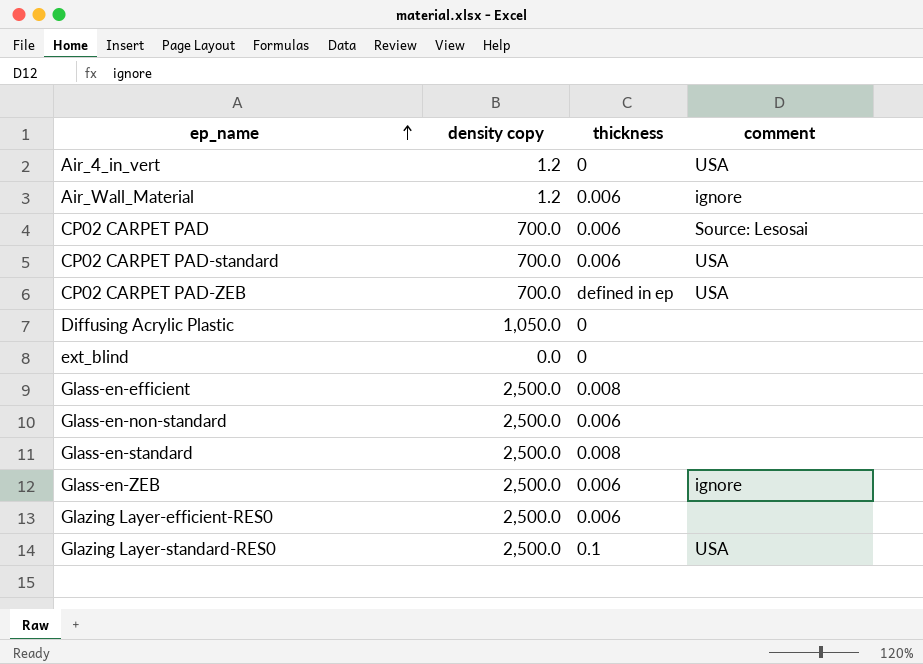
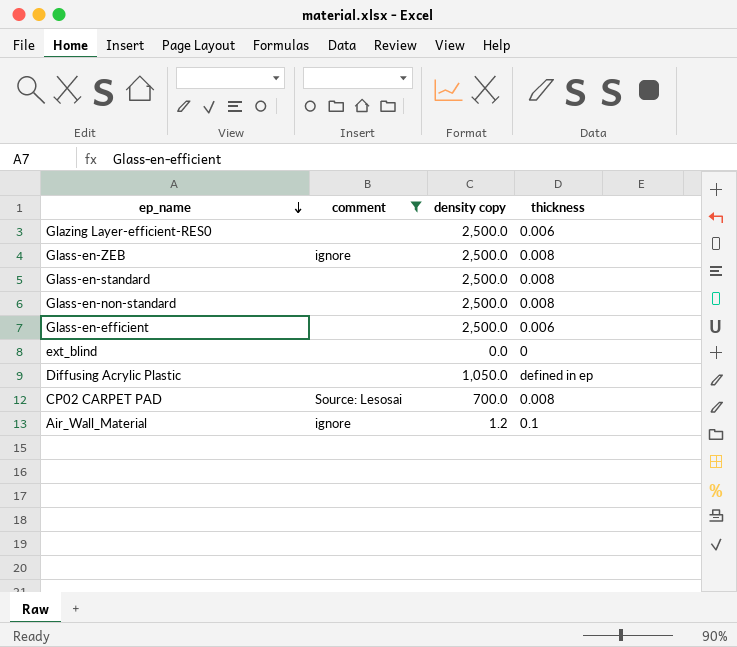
filter: none -> comment != USA
row order: ep_name ascending -> ep_name descending
column comment | position: 4 -> 2
Glass-en-ZEB | thickness: 0.006 -> 0.008
Glass-en-non-standard | thickness: 0.006 -> 0.008
Glass-en-efficient | thickness: 0.008 -> 0.006
Diffusing Acrylic Plastic | thickness: 0 -> defined in ep
CP02 CARPET PAD | thickness: 0.006 -> 0.008
Air_Wall_Material | thickness: 0.006 -> 0.1

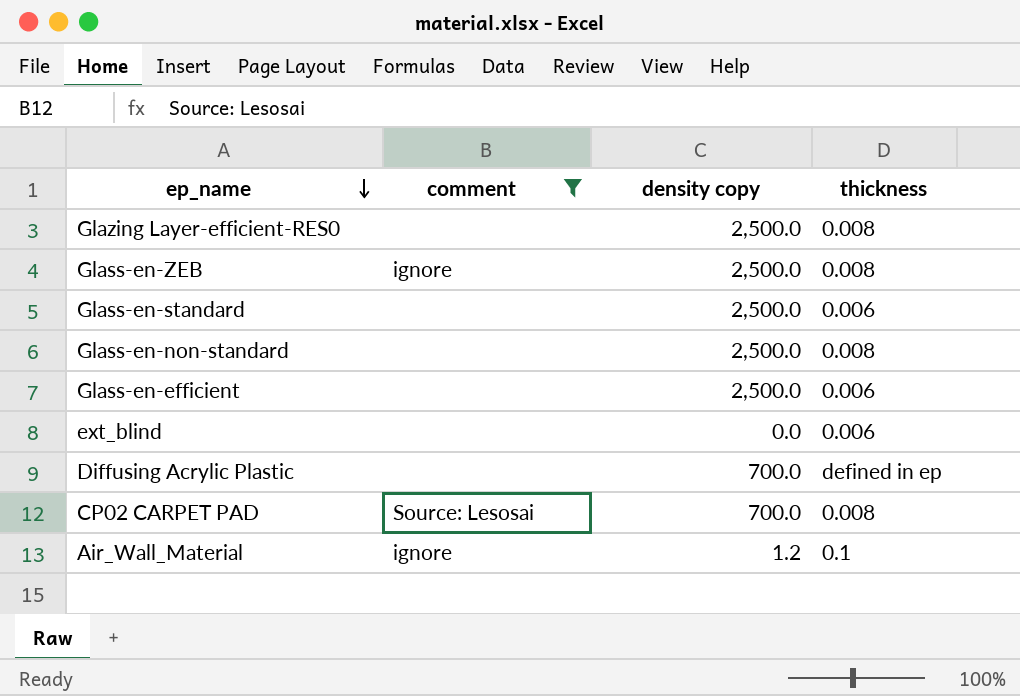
Glazing Layer-efficient-RES0 | thickness: 0.006 -> 0.008
Glass-en-standard | thickness: 0.008 -> 0.006
ext_blind | thickness: 0 -> 0.006
Diffusing Acrylic Plastic | density copy: 1,050.0 -> 700.0

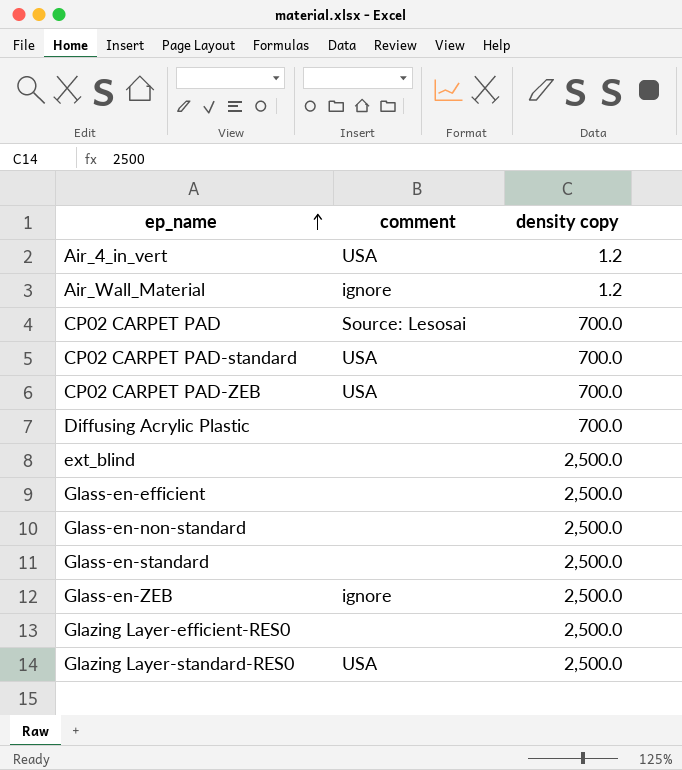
filter: comment != USA -> none
row order: ep_name descending -> ep_name ascending
column thickness | position: 4 -> none
ext_blind | density copy: 0.0 -> 2,500.0

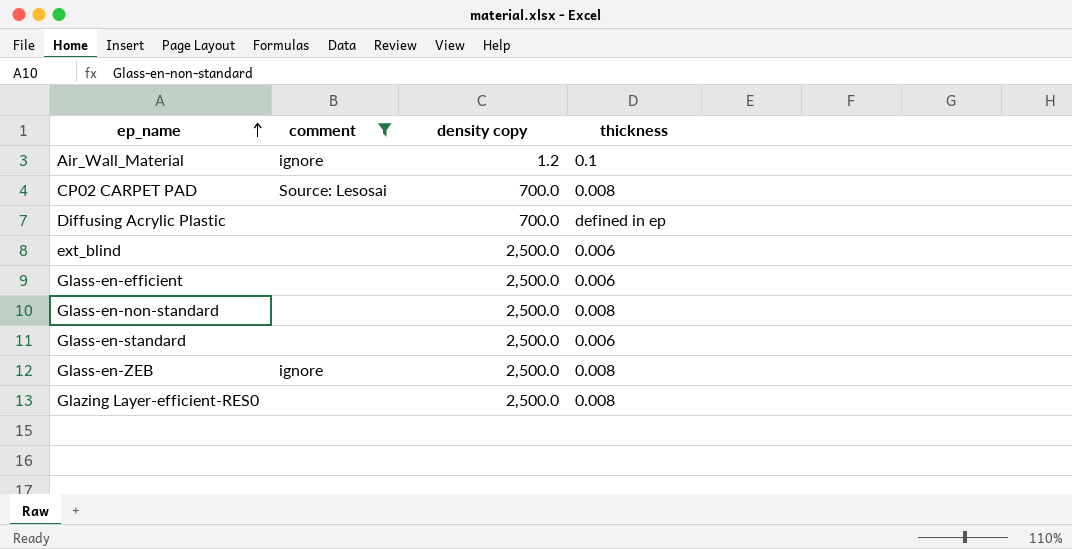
filter: none -> comment != USA
column thickness | position: none -> 4

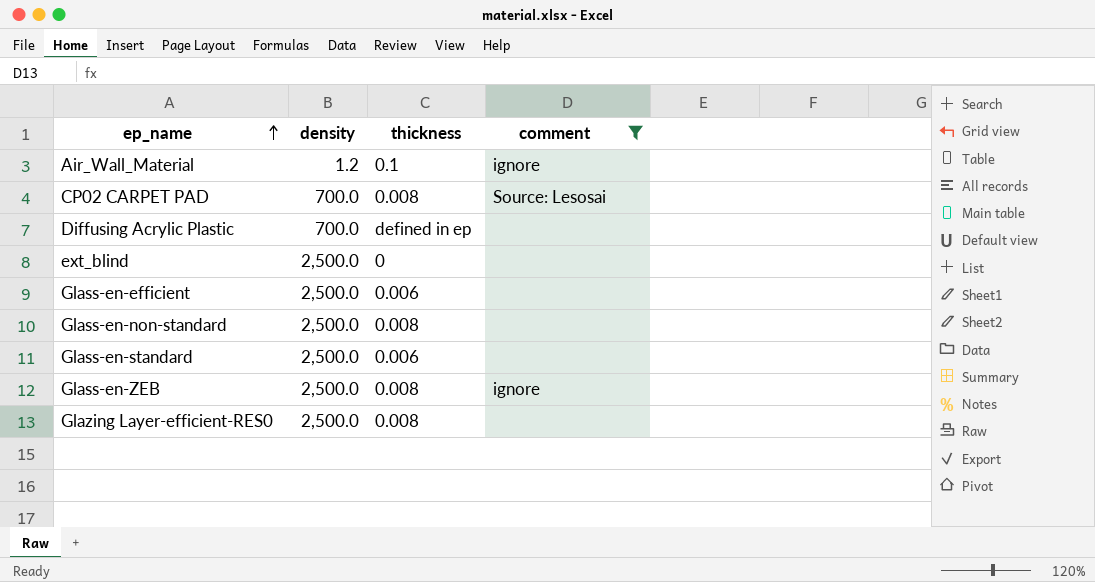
column name: density copy -> density
column comment | position: 2 -> 4
ext_blind | thickness: 0.006 -> 0

